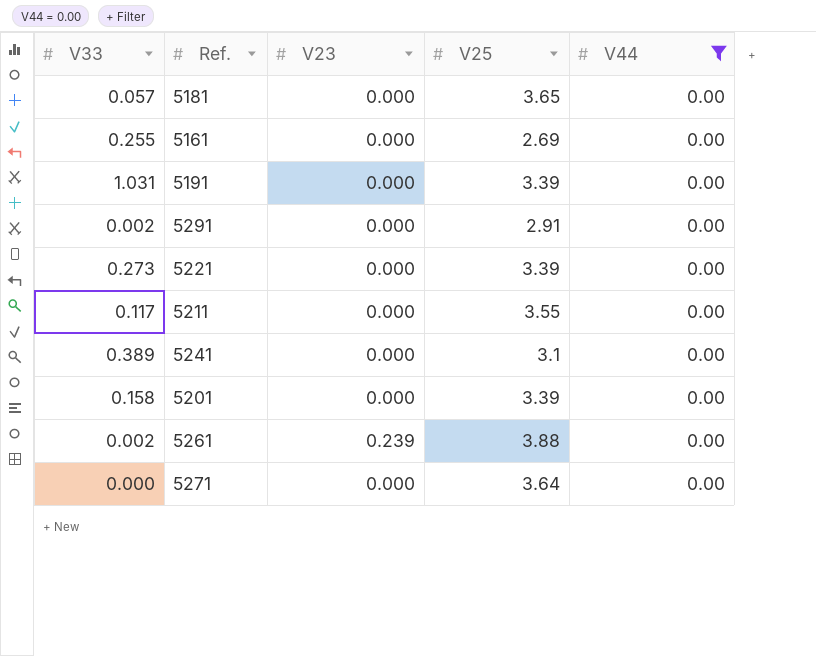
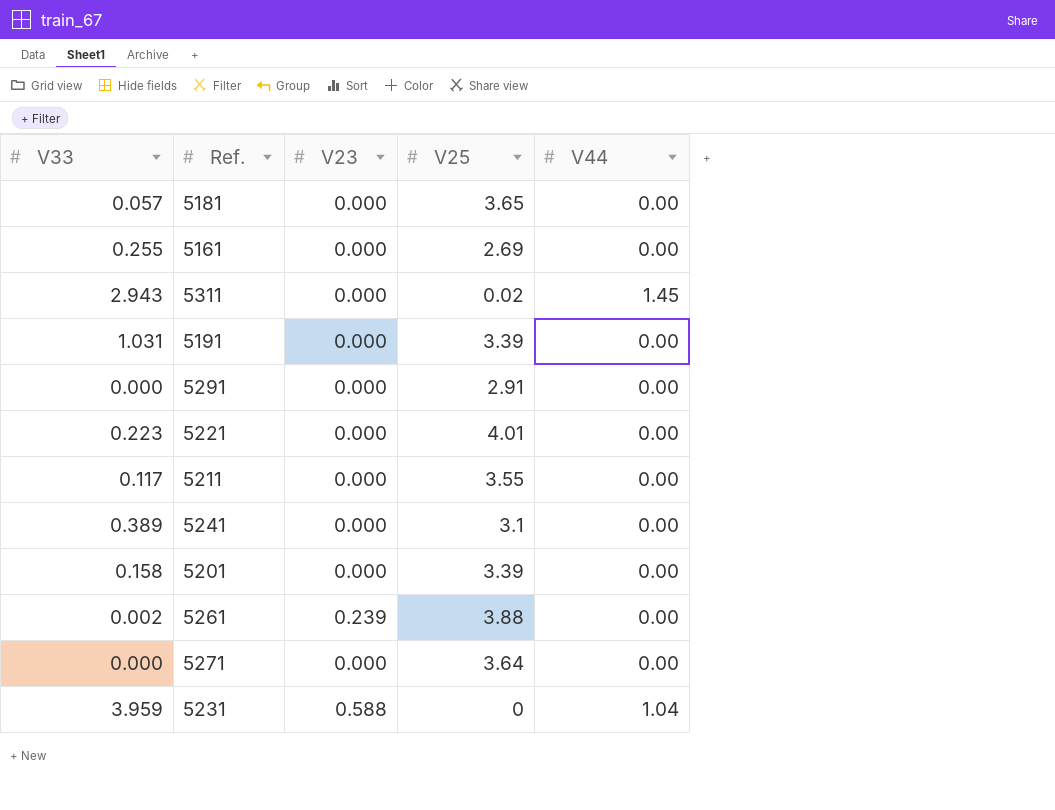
filter: V44 = 0.00 -> none
5291 | V33: 0.002 -> 0.000
5221 | V33: 0.273 -> 0.223
5221 | V25: 3.39 -> 4.01

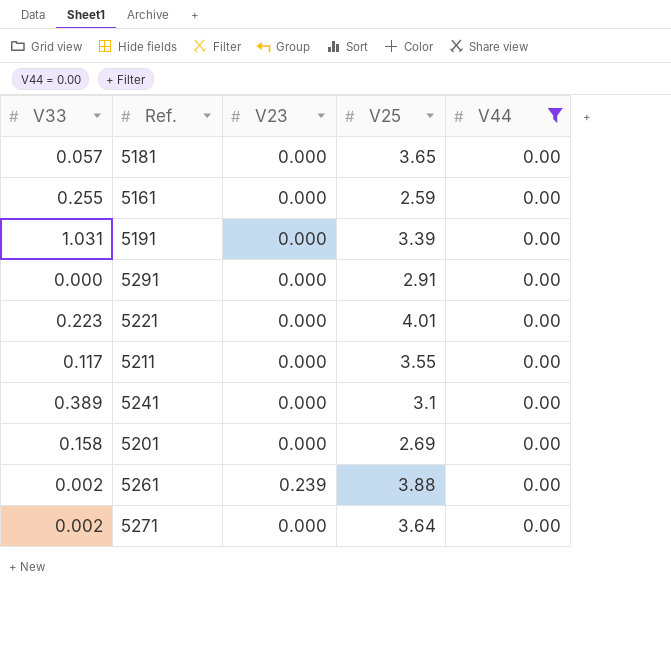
filter: none -> V44 = 0.00
5161 | V25: 2.69 -> 2.59
5201 | V25: 3.39 -> 2.69
5271 | V33: 0.000 -> 0.002

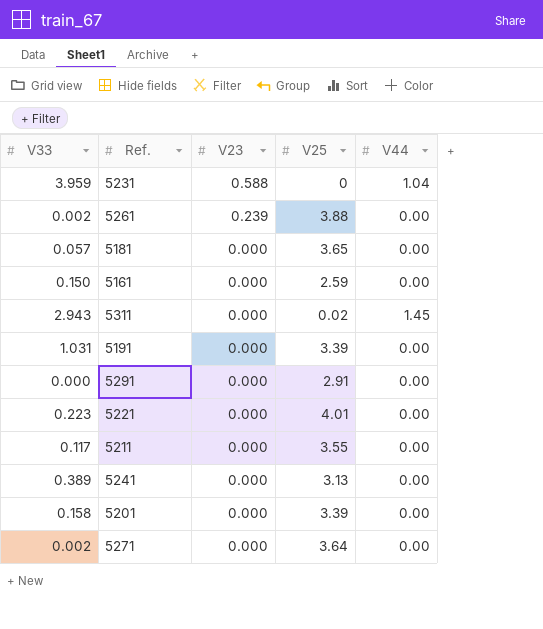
filter: V44 = 0.00 -> none
row order: none -> V23 descending
5161 | V33: 0.255 -> 0.150
5241 | V25: 3.1 -> 3.13
5201 | V25: 2.69 -> 3.39

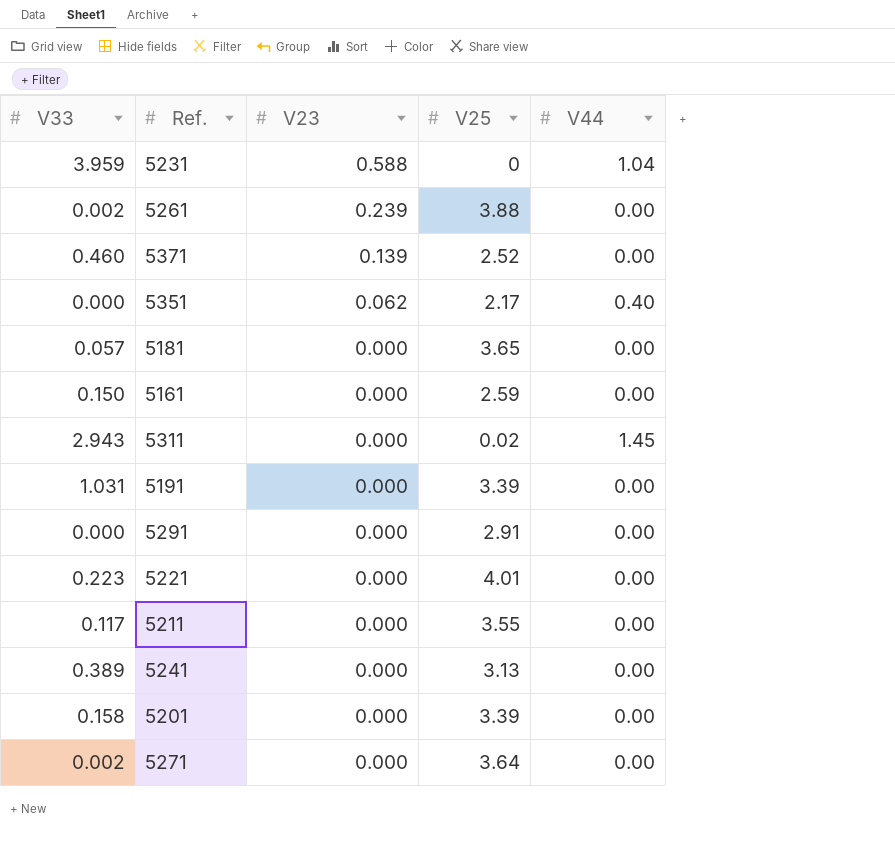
row 5371: none -> 0.460 | 0.139 | 2.52 | 0.00
row 5351: none -> 0.000 | 0.062 | 2.17 | 0.40

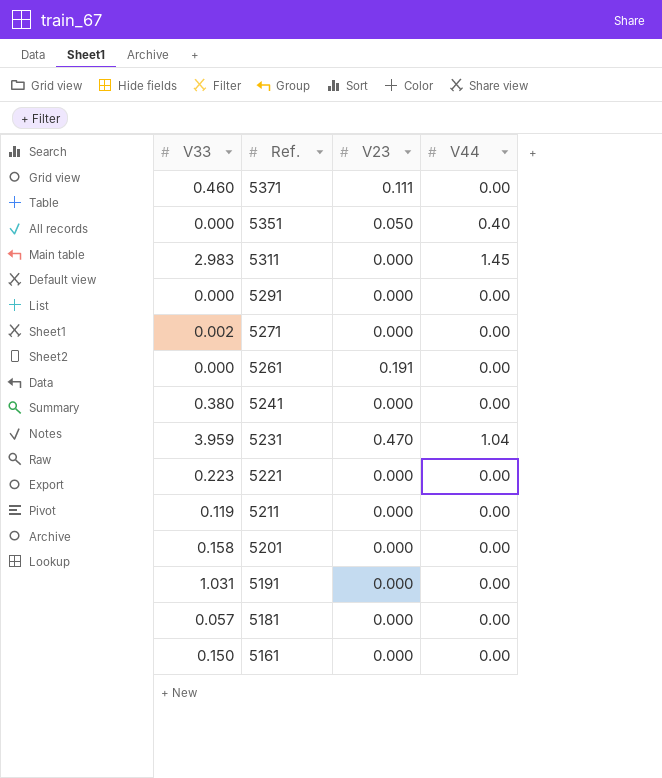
row order: V23 descending -> Ref. descending
column V25 | position: 4 -> none
5371 | V23: 0.139 -> 0.111
5351 | V23: 0.062 -> 0.050
5311 | V33: 2.943 -> 2.983
5261 | V33: 0.002 -> 0.000
5261 | V23: 0.239 -> 0.191
5241 | V33: 0.389 -> 0.380
5231 | V23: 0.588 -> 0.470
5211 | V33: 0.117 -> 0.119

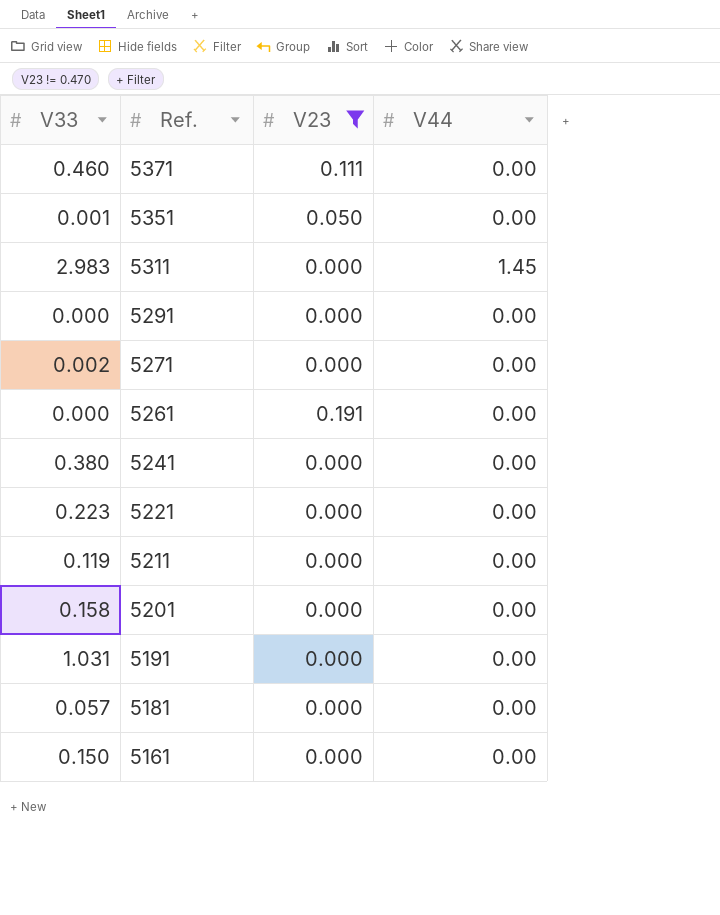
filter: none -> V23 != 0.470
5351 | V33: 0.000 -> 0.001
5351 | V44: 0.40 -> 0.00

